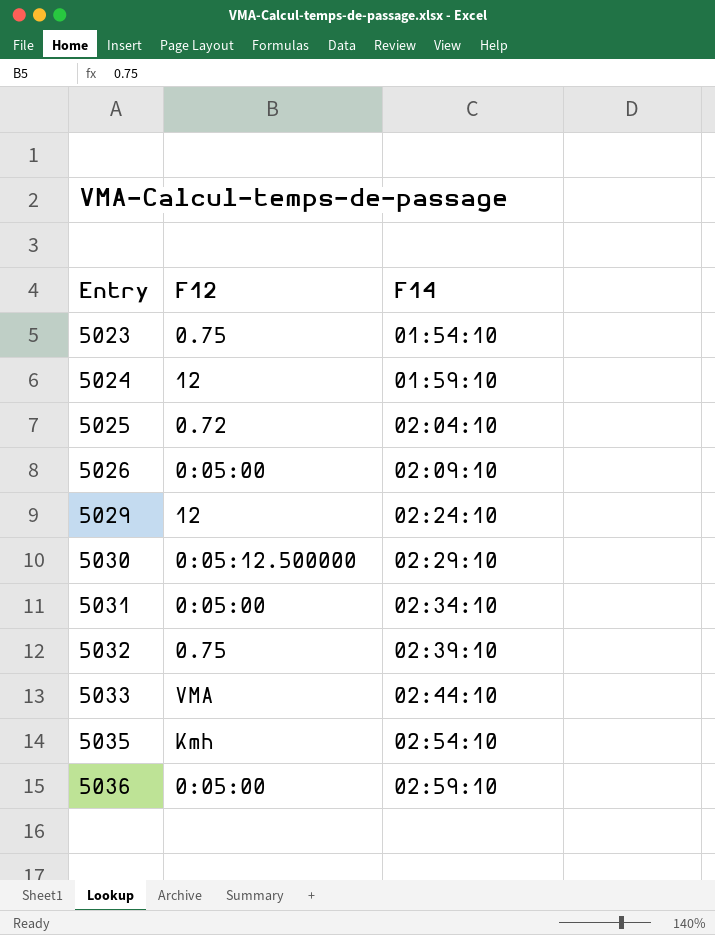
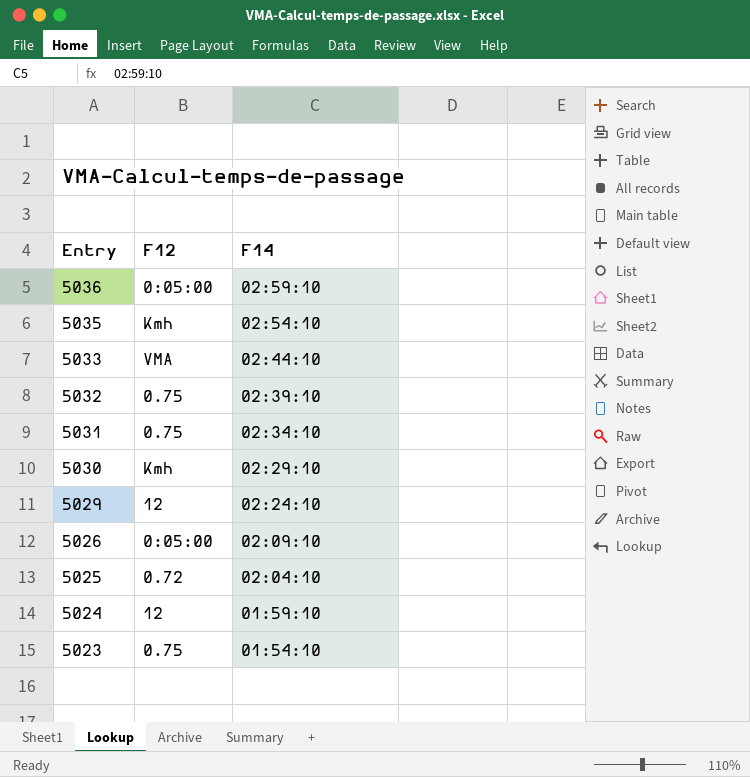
row order: Entry ascending -> Entry descending
5031 | F12: 0:05:00 -> 0.75
5030 | F12: 0:05:12.500000 -> Kmh

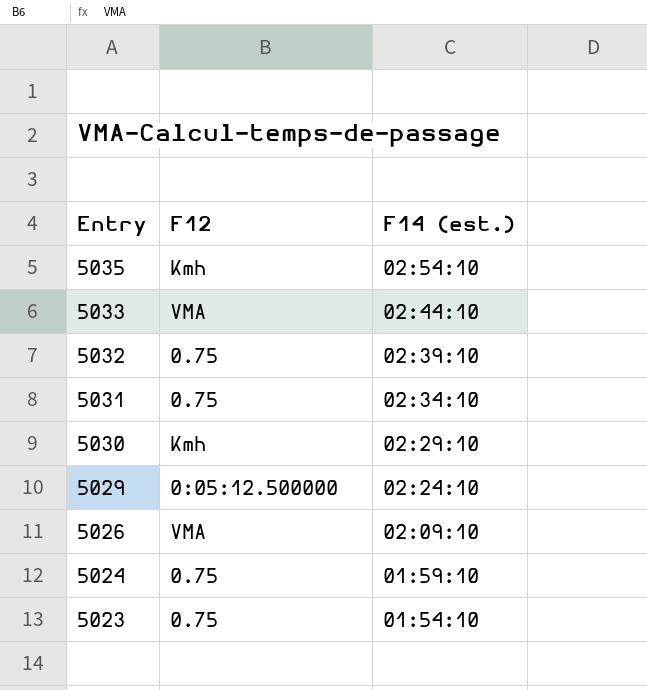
column name: F14 -> F14 (est.)
row 5036: 0:05:00 | 02:59:10 -> none
row 5025: 0.72 | 02:04:10 -> none
5029 | F12: 12 -> 0:05:12.500000
5026 | F12: 0:05:00 -> VMA
5024 | F12: 12 -> 0.75

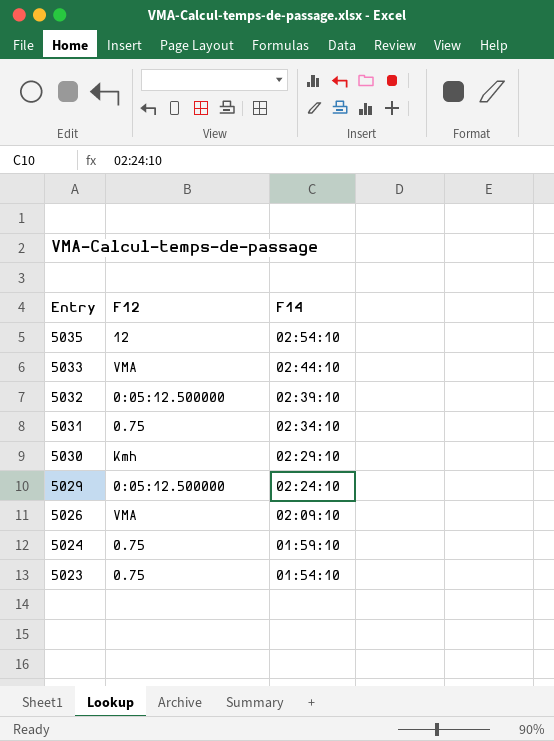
column name: F14 (est.) -> F14
5035 | F12: Kmh -> 12
5032 | F12: 0.75 -> 0:05:12.500000

